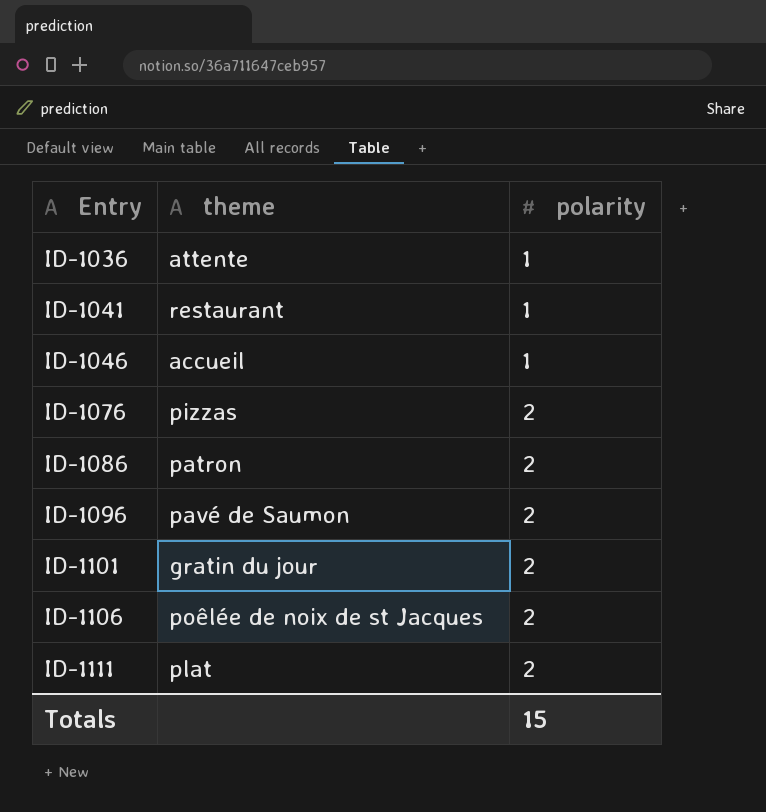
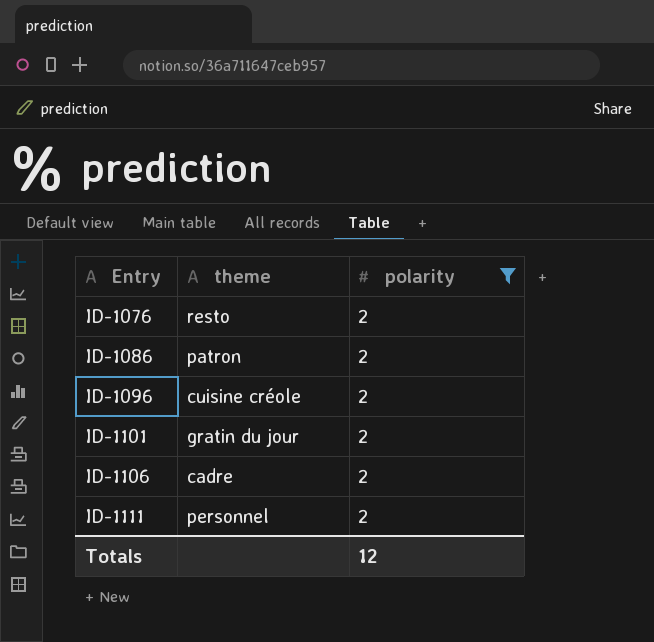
filter: none -> polarity = 2
ID-1076 | theme: pizzas -> resto
ID-1096 | theme: pavé de Saumon -> cuisine créole
ID-1106 | theme: poêlée de noix de st Jacques -> cadre
ID-1111 | theme: plat -> personnel
Totals | polarity: 15 -> 12

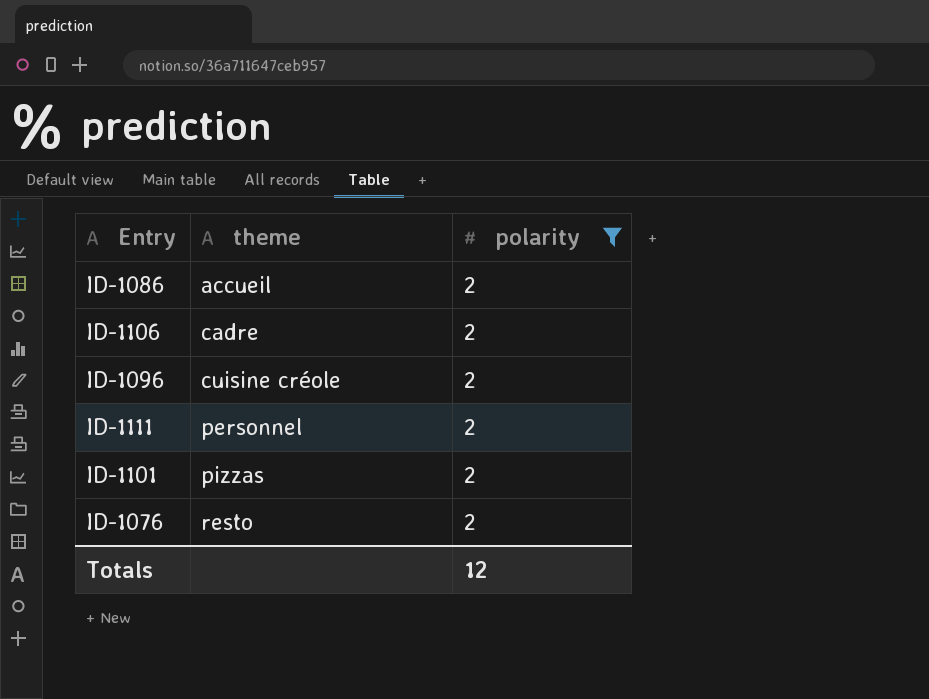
row order: Entry ascending -> theme ascending
ID-1086 | theme: patron -> accueil
ID-1101 | theme: gratin du jour -> pizzas

